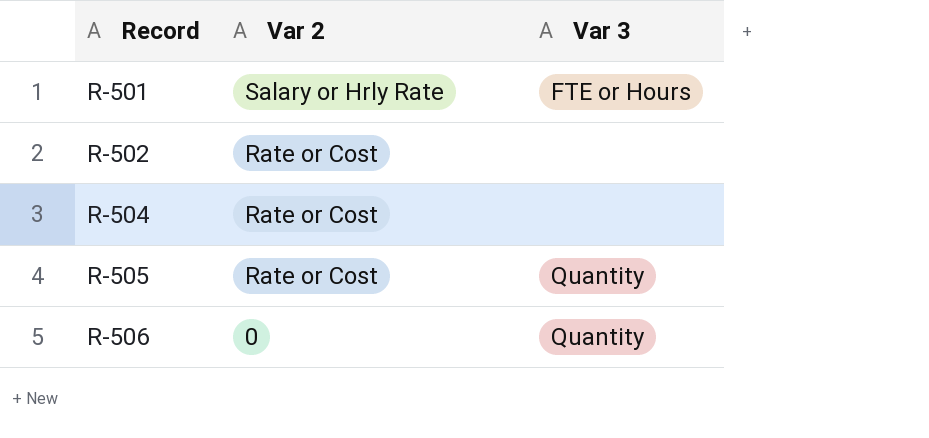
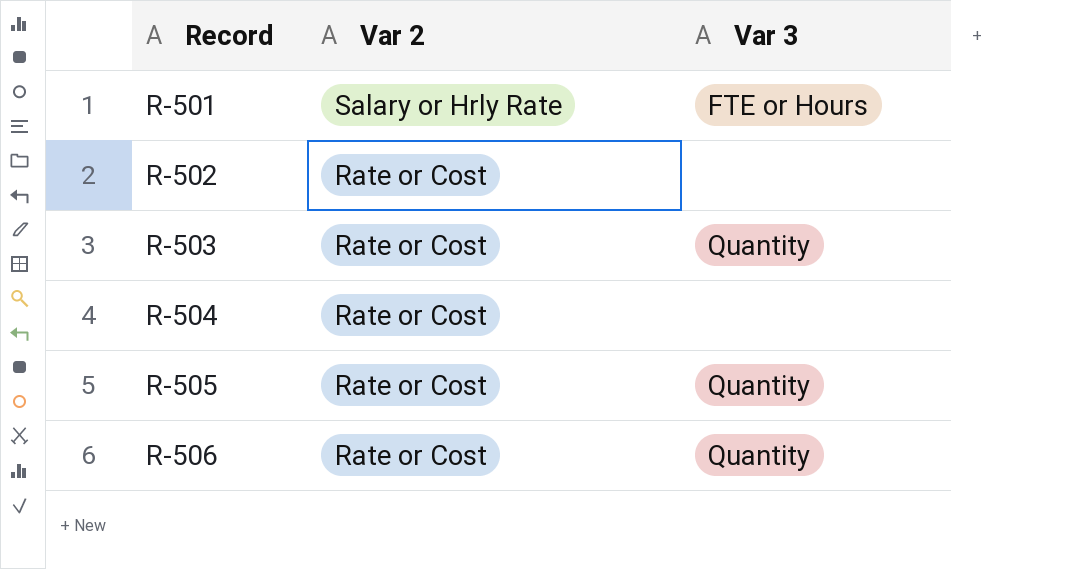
row R-503: none -> Rate or Cost | Quantity
R-506 | Var 2: 0 -> Rate or Cost

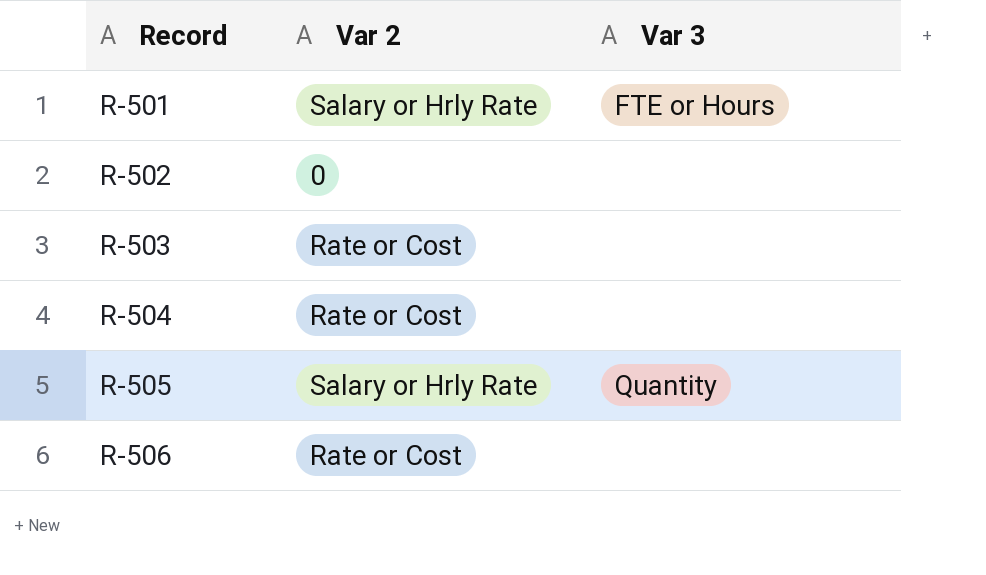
R-502 | Var 2: Rate or Cost -> 0
R-503 | Var 3: Quantity -> none
R-505 | Var 2: Rate or Cost -> Salary or Hrly Rate
R-506 | Var 3: Quantity -> none

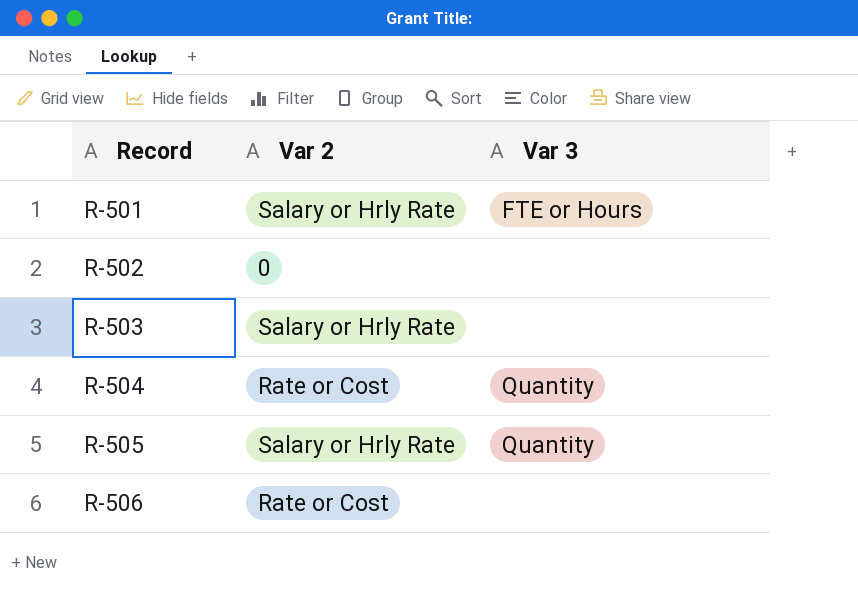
R-503 | Var 2: Rate or Cost -> Salary or Hrly Rate
R-504 | Var 3: none -> Quantity

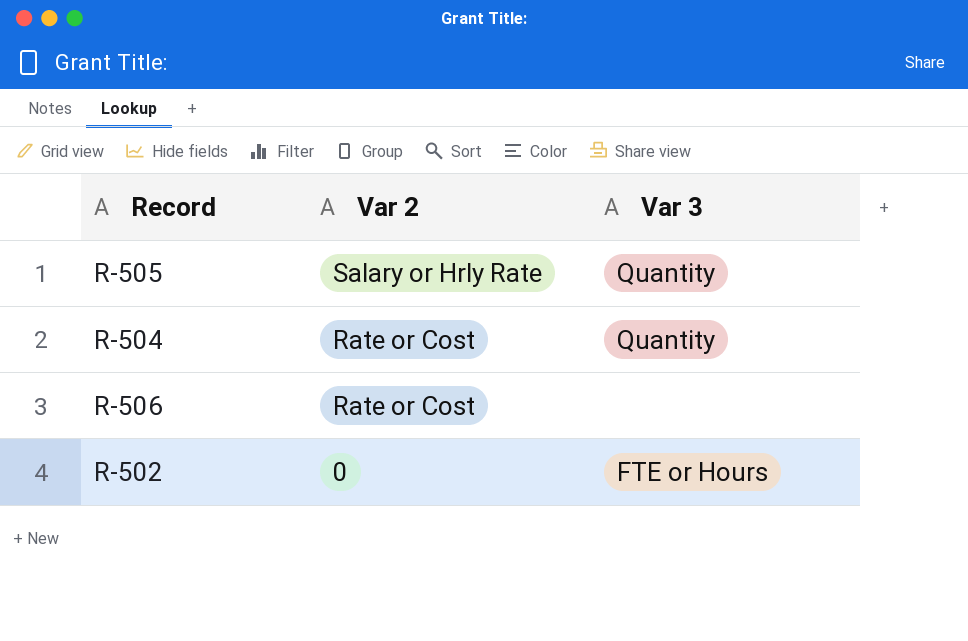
row order: Record ascending -> Var 2 descending
row R-501: Salary or Hrly Rate | FTE or Hours -> none
row R-503: Salary or Hrly Rate | none -> none
R-502 | Var 3: none -> FTE or Hours

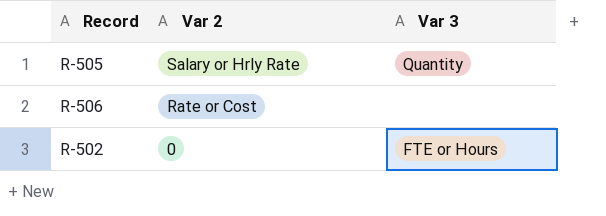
row R-504: Rate or Cost | Quantity -> none

